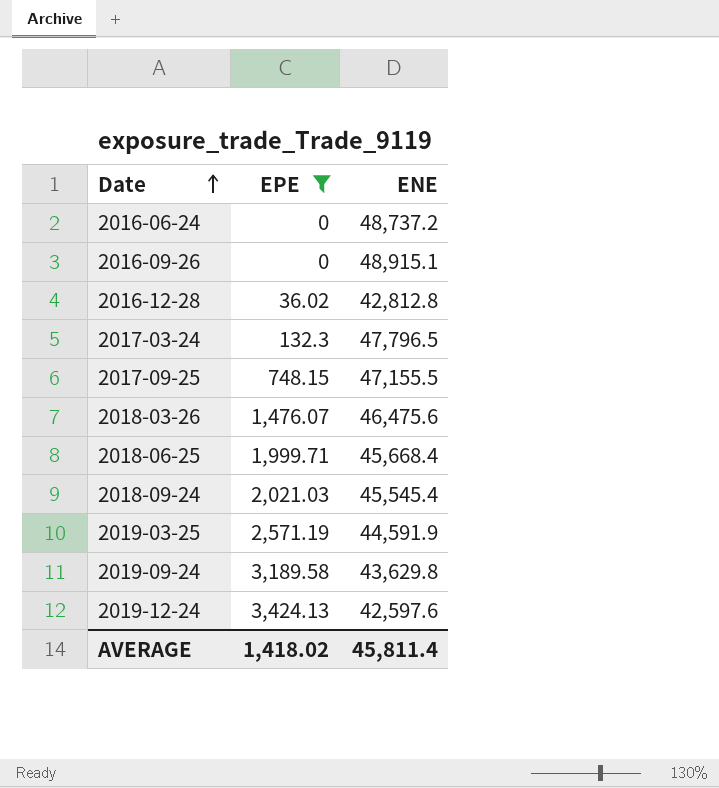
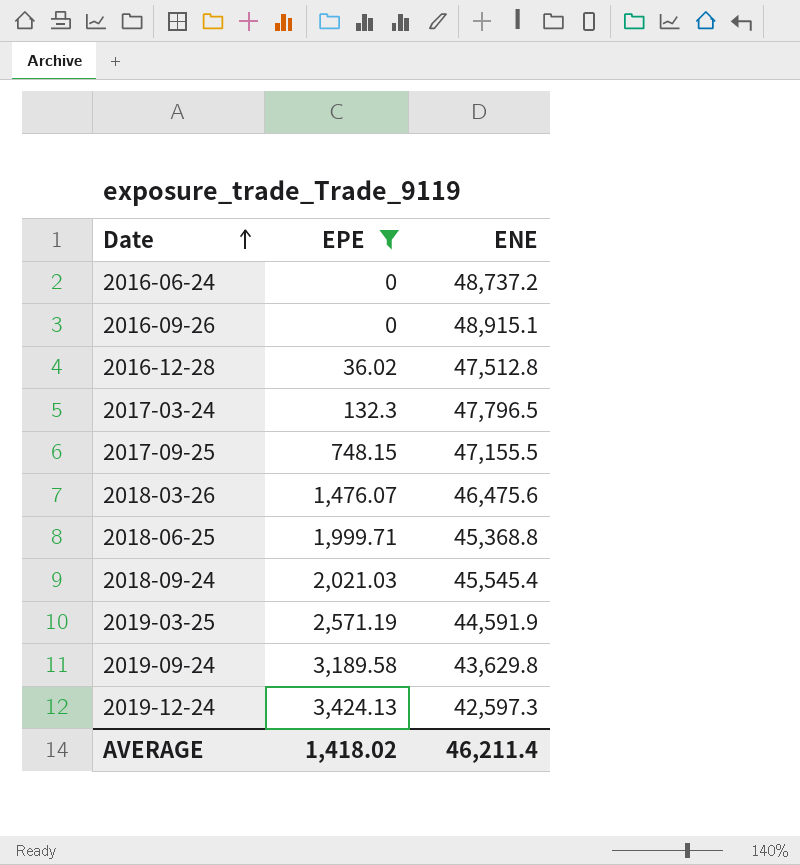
2016-12-28 | ENE: 42,812.8 -> 47,512.8
2018-06-25 | ENE: 45,668.4 -> 45,368.8
2019-12-24 | ENE: 42,597.6 -> 42,597.3
AVERAGE | ENE: 45,811.4 -> 46,211.4

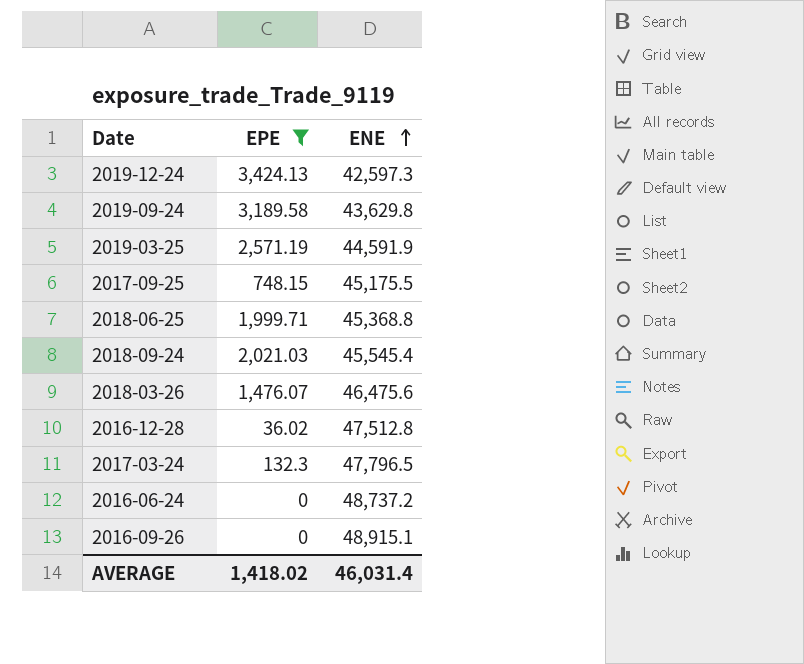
row order: Date ascending -> ENE ascending
2017-09-25 | ENE: 47,155.5 -> 45,175.5
AVERAGE | ENE: 46,211.4 -> 46,031.4

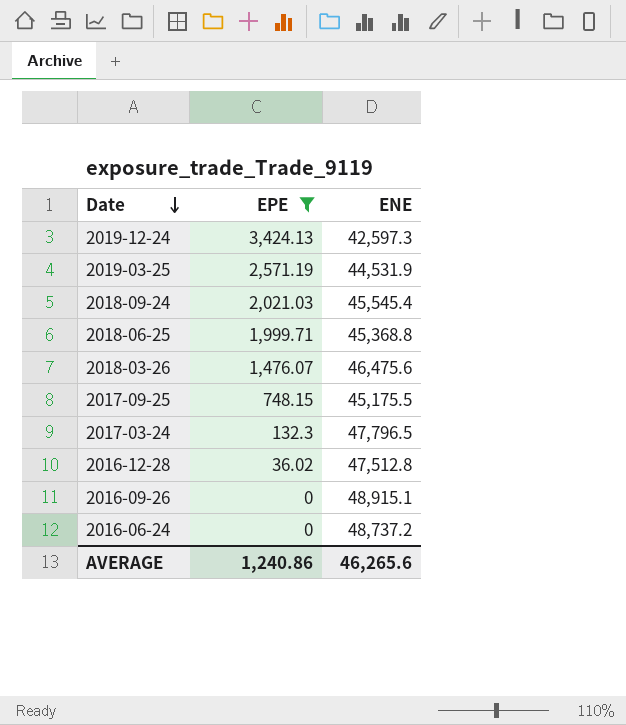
row order: ENE ascending -> Date descending
row 2019-09-24: 3,189.58 | 43,629.8 -> none
2019-03-25 | ENE: 44,591.9 -> 44,531.9
AVERAGE | EPE: 1,418.02 -> 1,240.86
AVERAGE | ENE: 46,031.4 -> 46,265.6

